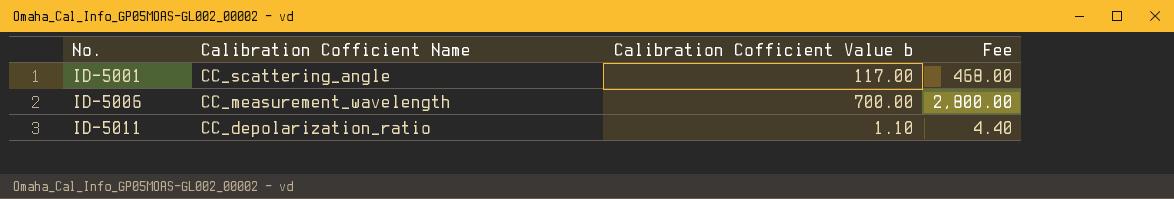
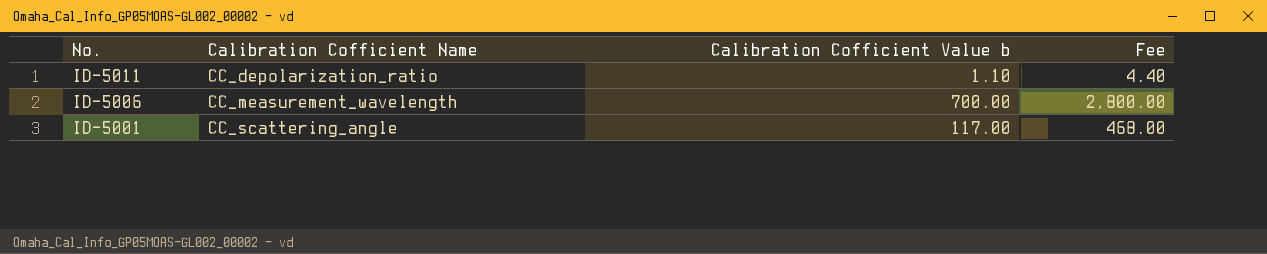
row order: No. ascending -> No. descending

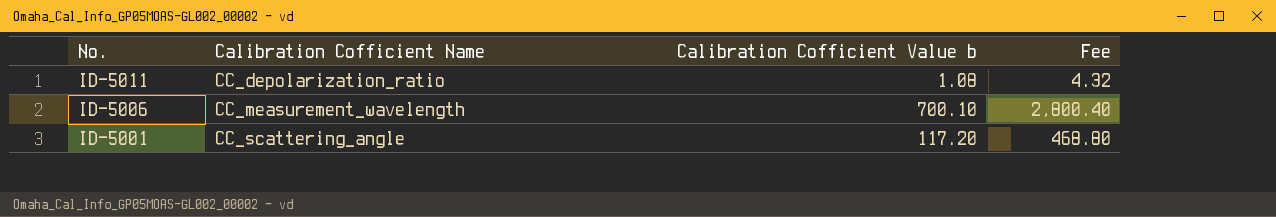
ID-5011 | Calibration Cofficient Value b: 1.10 -> 1.08
ID-5011 | Fee: 4.40 -> 4.32
ID-5006 | Calibration Cofficient Value b: 700.00 -> 700.10
ID-5006 | Fee: 2,800.00 -> 2,800.40
ID-5001 | Calibration Cofficient Value b: 117.00 -> 117.20
ID-5001 | Fee: 468.00 -> 468.80

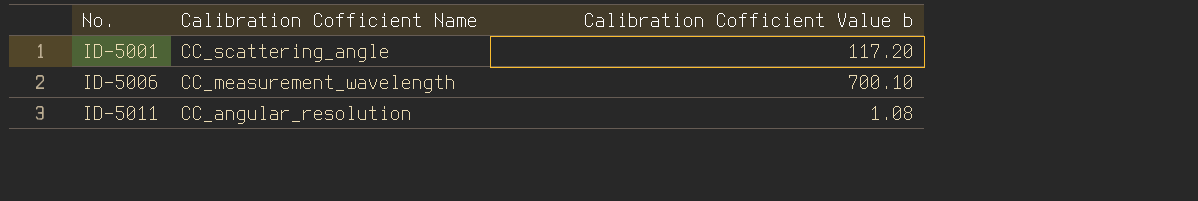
row order: No. descending -> No. ascending
column Fee | formula: [Calibration Cofficient Value b] * 4 -> none
ID-5011 | Calibration Cofficient Name: CC_depolarization_ratio -> CC_angular_resolution

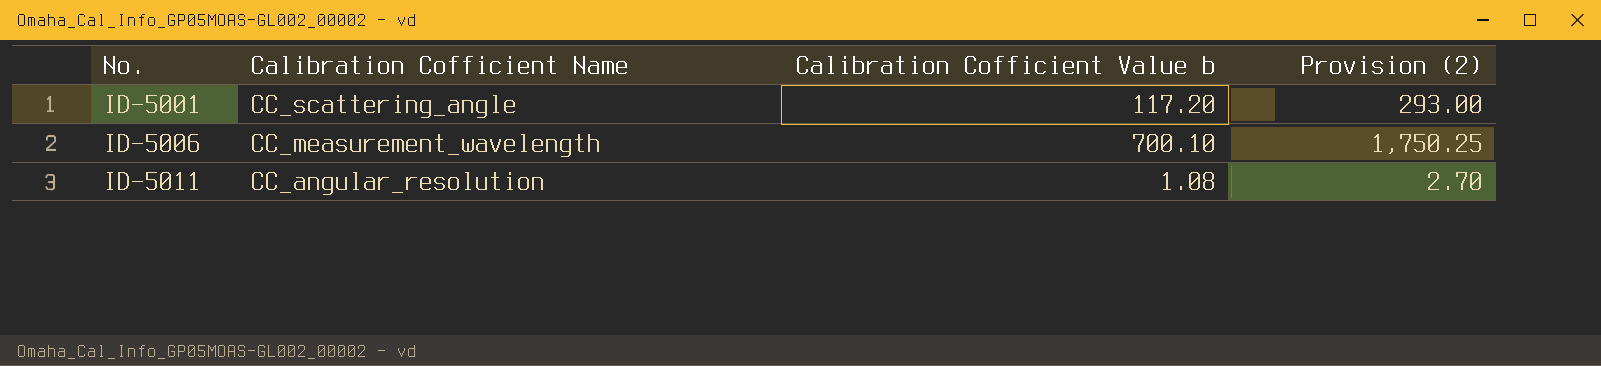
column Provision (2) | formula: none -> [Calibration Cofficient Value b] * 2.5

